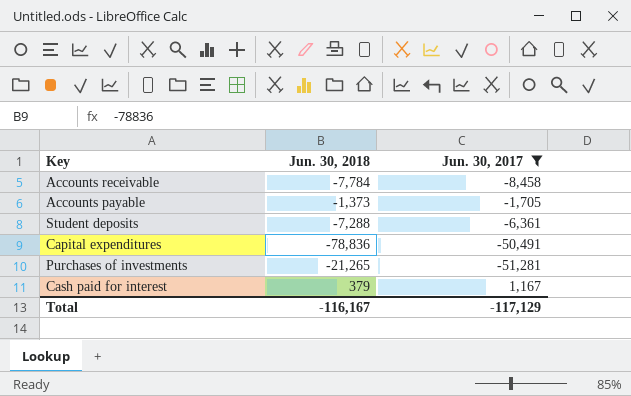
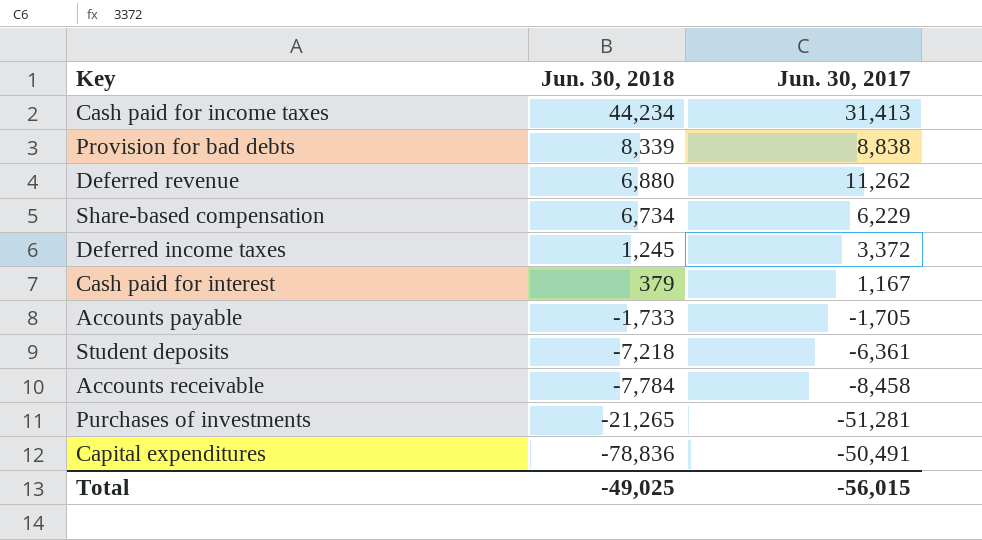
filter: Jun. 30, 2017 <= 1,167 -> none
row order: none -> Jun. 30, 2018 descending
Accounts payable | Jun. 30, 2018: -1,373 -> -1,733
Student deposits | Jun. 30, 2018: -7,288 -> -7,218
Total | Jun. 30, 2018: -116,167 -> -49,025
Total | Jun. 30, 2017: -117,129 -> -56,015

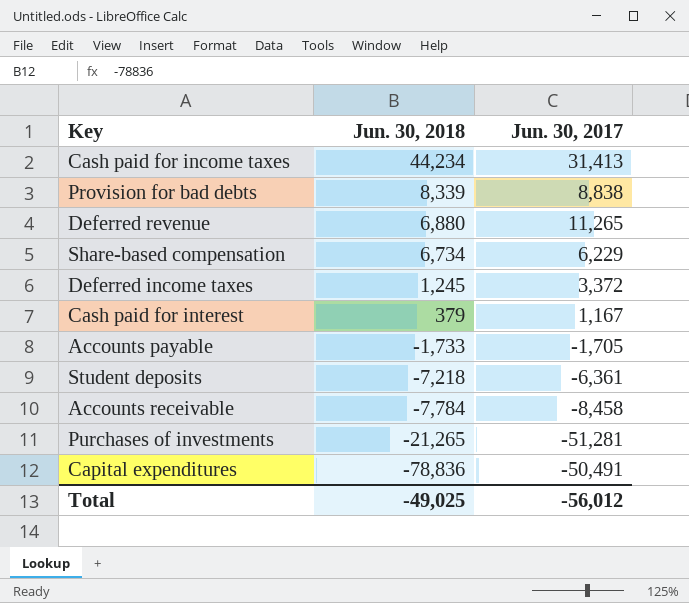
Deferred revenue | Jun. 30, 2017: 11,262 -> 11,265
Total | Jun. 30, 2017: -56,015 -> -56,012

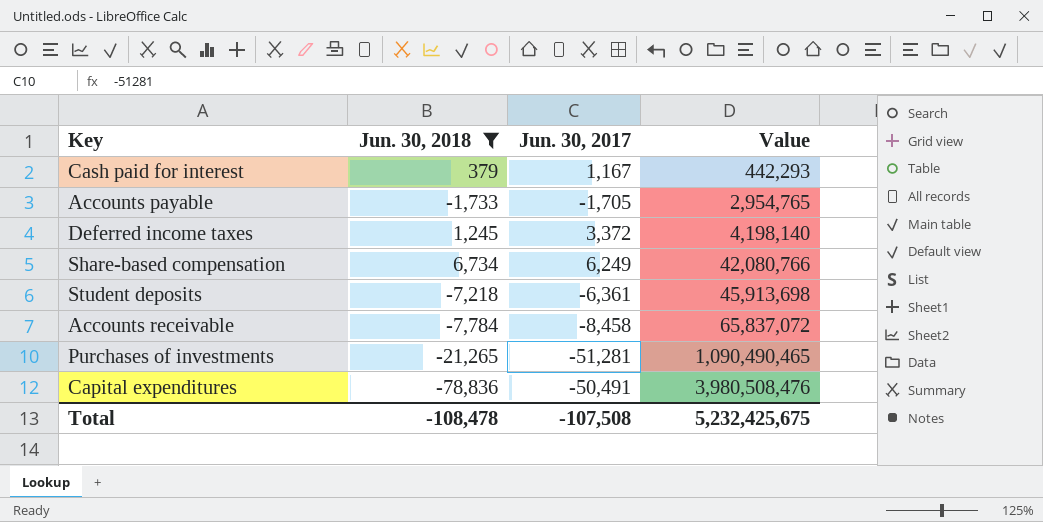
filter: none -> Jun. 30, 2018 <= 6,734
row order: Jun. 30, 2018 descending -> Value ascending
column Value | formula: none -> [Jun. 30, 2018] * [Jun. 30, 2017]
Share-based compensation | Jun. 30, 2017: 6,229 -> 6,249
Total | Jun. 30, 2018: -49,025 -> -108,478
Total | Jun. 30, 2017: -56,012 -> -107,508

